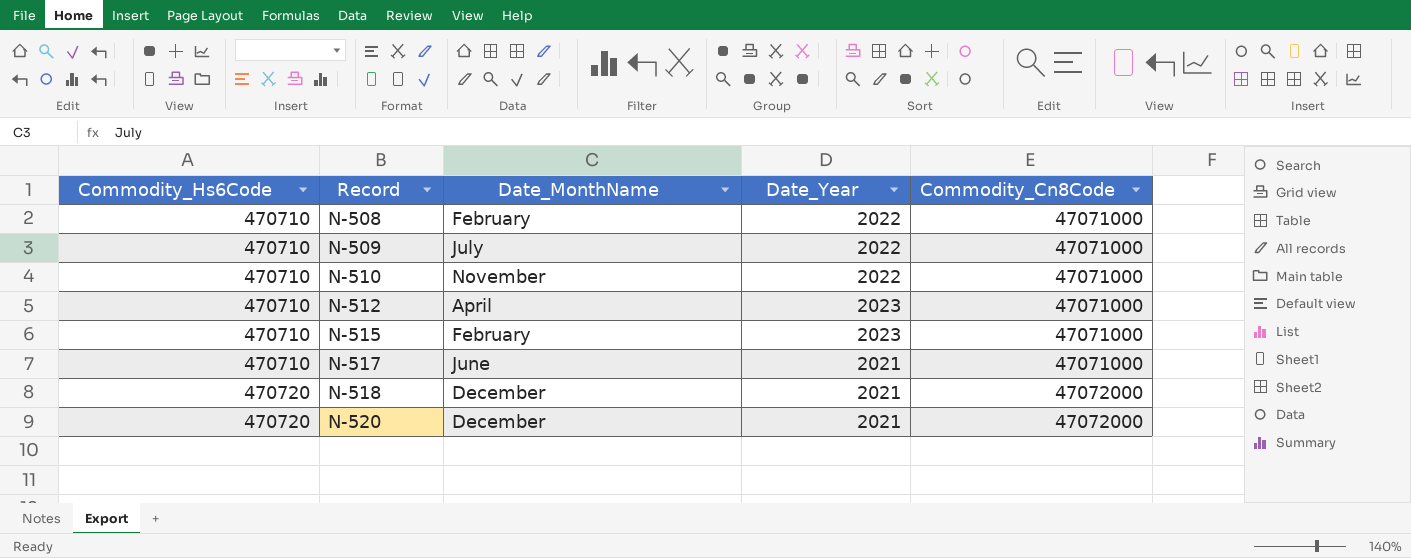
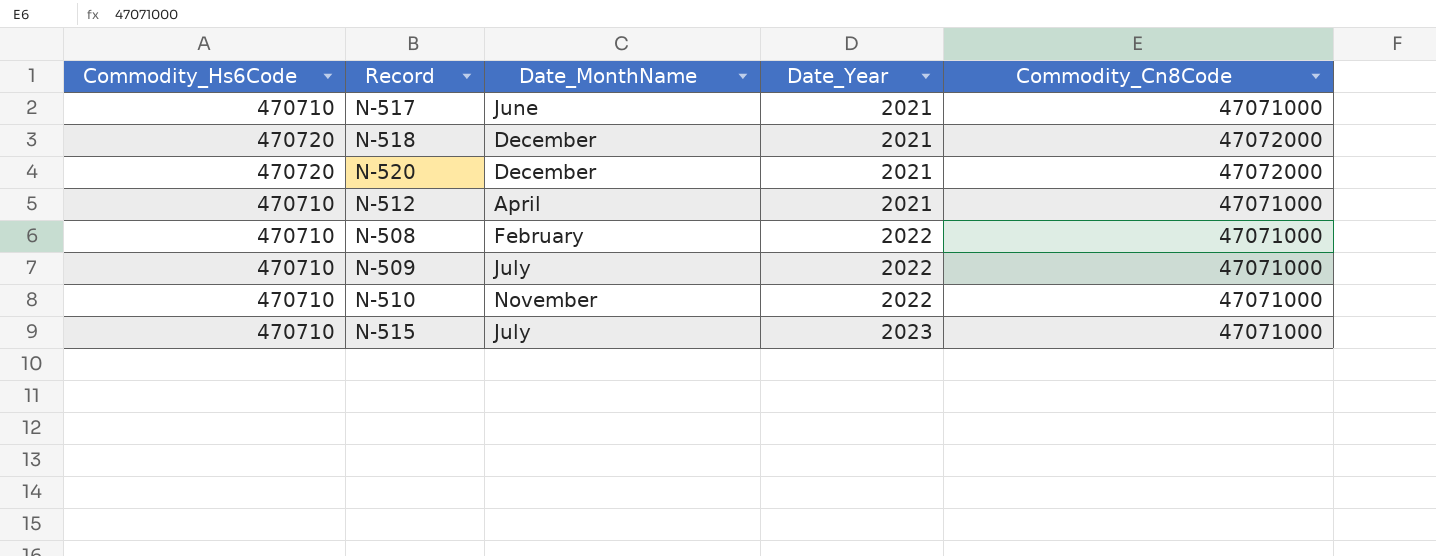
row order: Commodity_Hs6Code ascending -> Date_Year ascending
N-512 | Date_Year: 2023 -> 2021
N-515 | Date_MonthName: February -> July

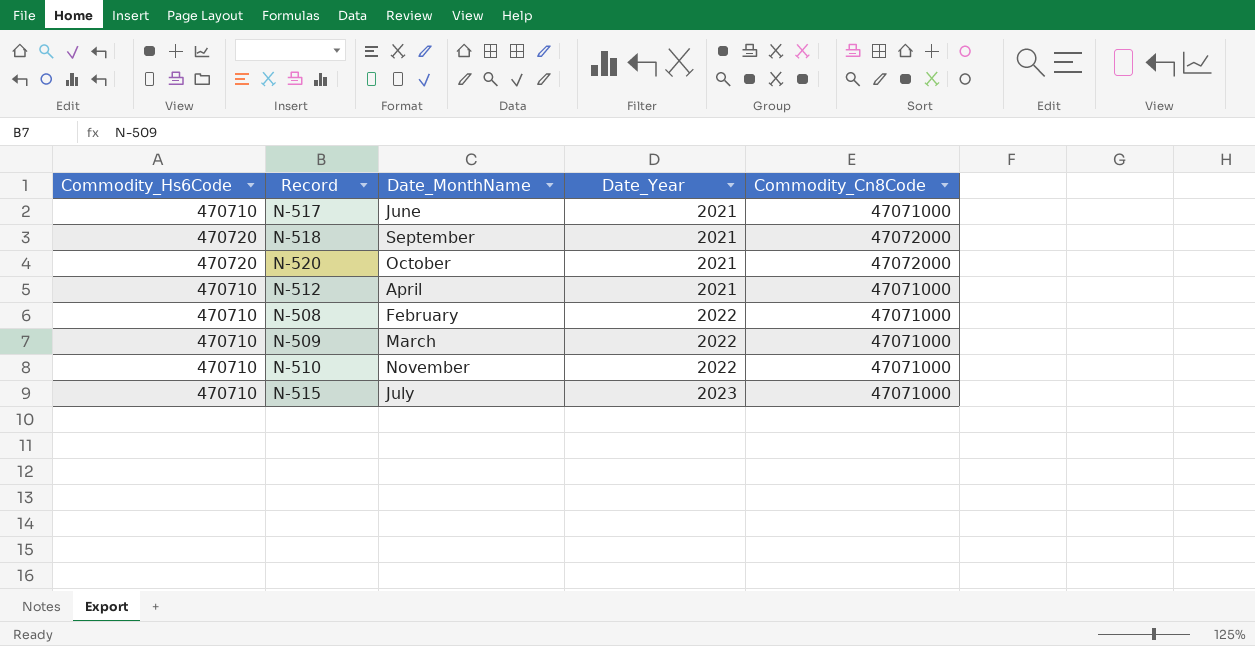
N-518 | Date_MonthName: December -> September
N-520 | Date_MonthName: December -> October
N-509 | Date_MonthName: July -> March

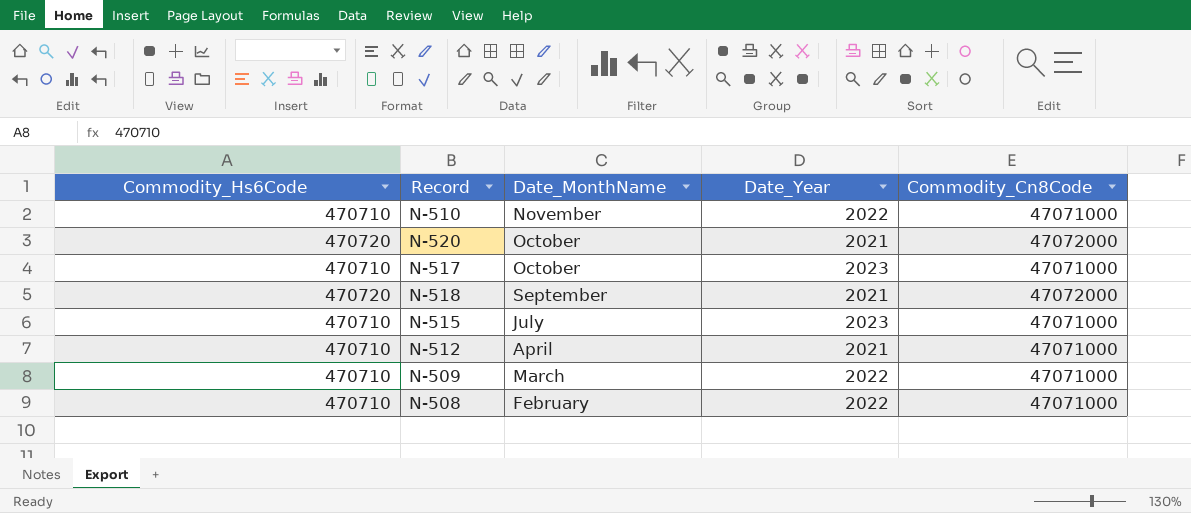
row order: Date_Year ascending -> Date_MonthName descending
N-517 | Date_MonthName: June -> October
N-517 | Date_Year: 2021 -> 2023

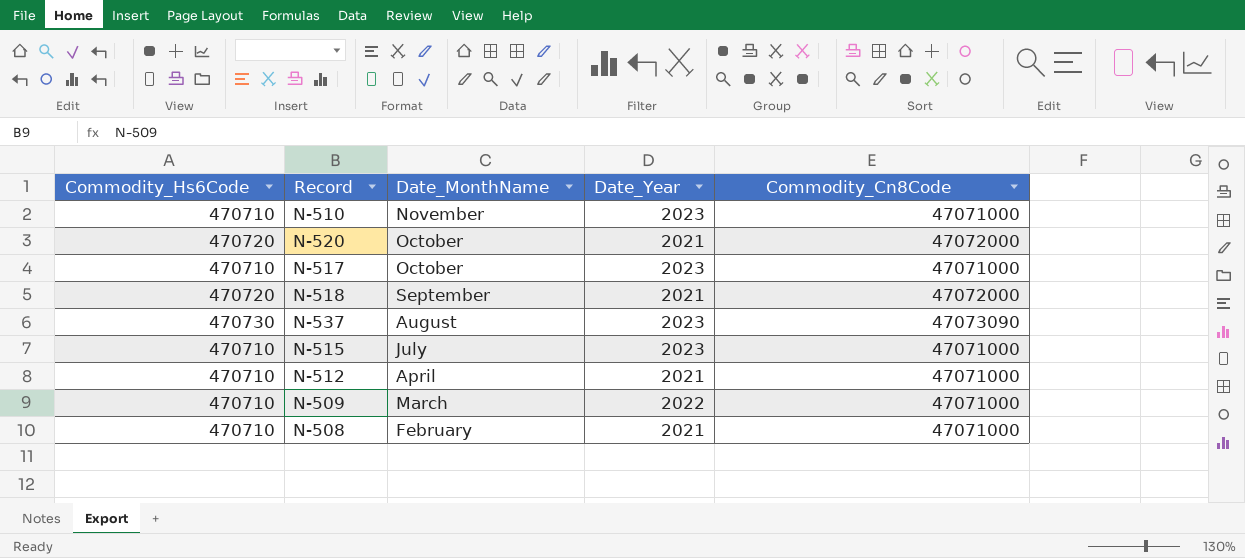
N-510 | Date_Year: 2022 -> 2023
row N-537: none -> 470730 | August | 2023 | 47073090
N-508 | Date_Year: 2022 -> 2021

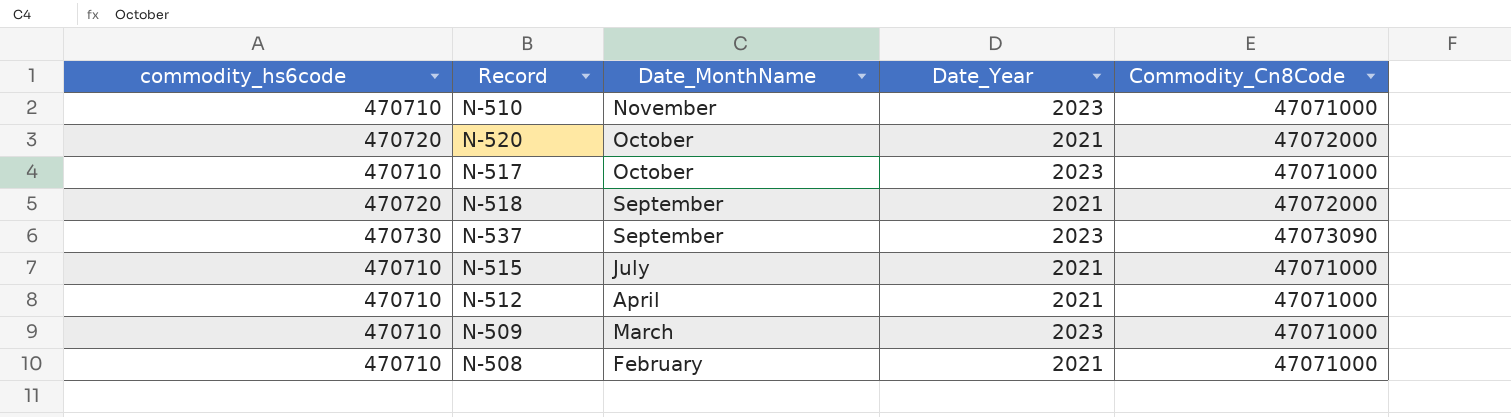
column name: Commodity_Hs6Code -> commodity_hs6code
N-537 | Date_MonthName: August -> September
N-515 | Date_Year: 2023 -> 2021
N-509 | Date_Year: 2022 -> 2023

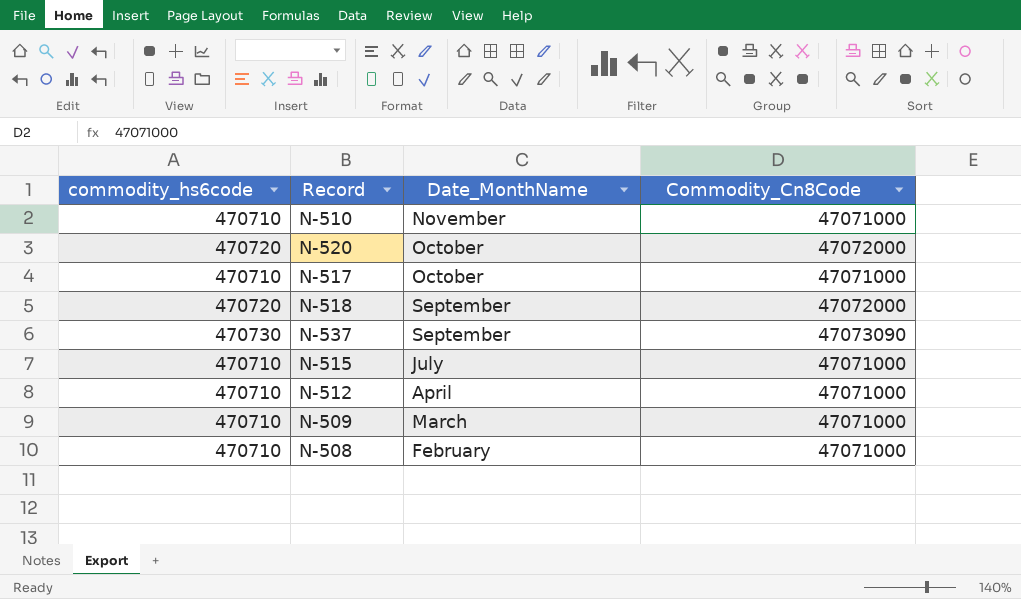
column Date_Year | position: 4 -> none

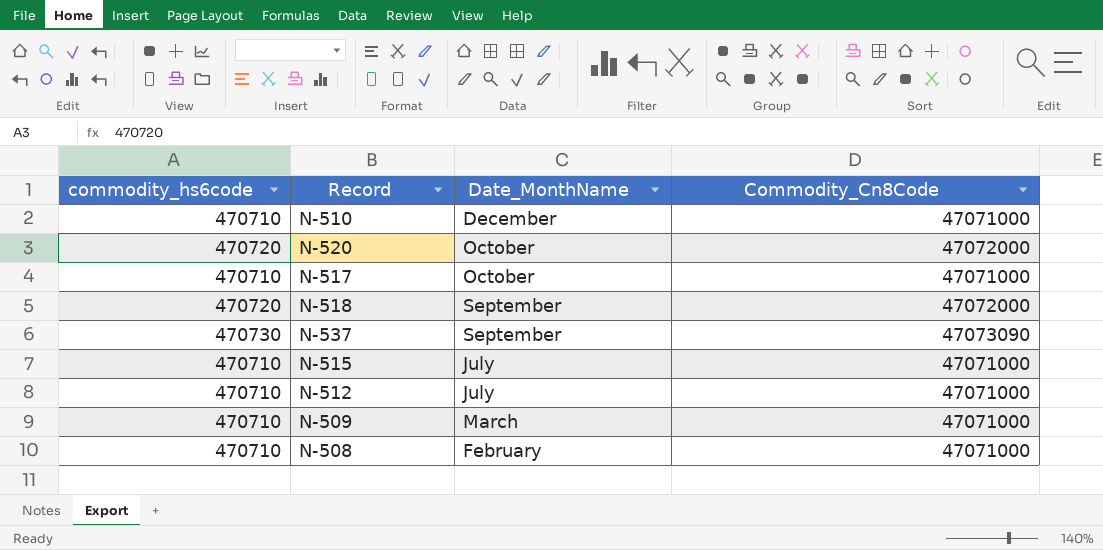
N-510 | Date_MonthName: November -> December
N-512 | Date_MonthName: April -> July

